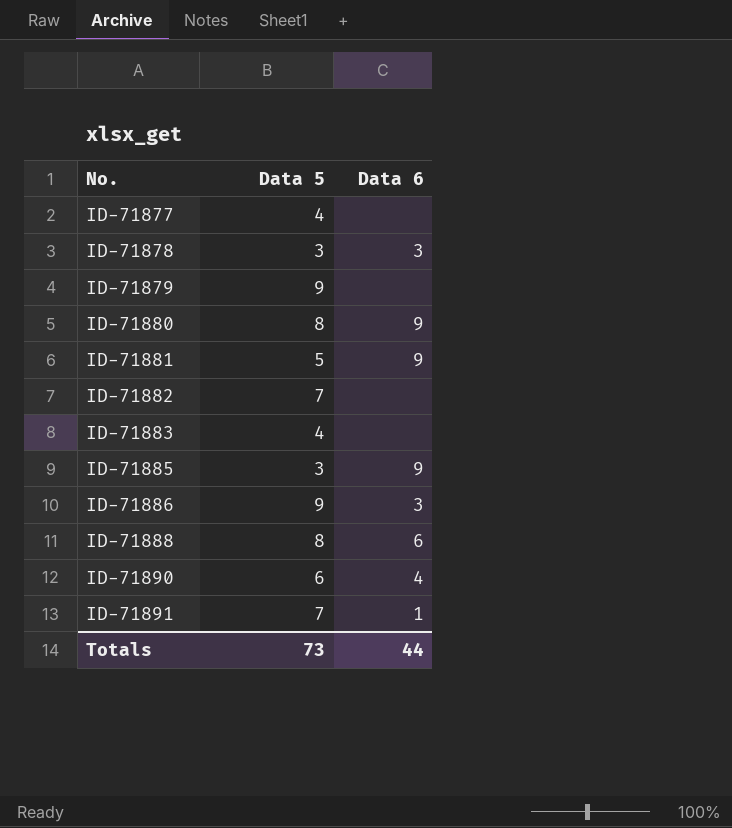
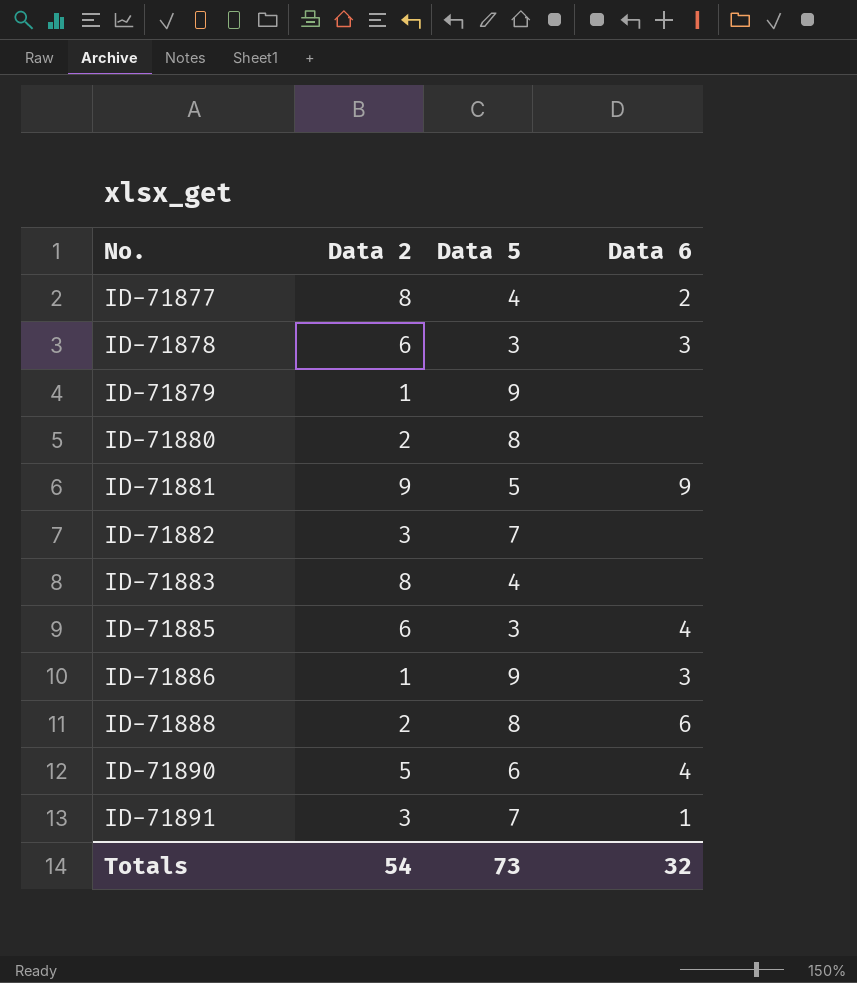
column Data 2 | position: none -> 2
ID-71877 | Data 6: none -> 2
ID-71880 | Data 6: 9 -> none
ID-71885 | Data 6: 9 -> 4
Totals | Data 6: 44 -> 32

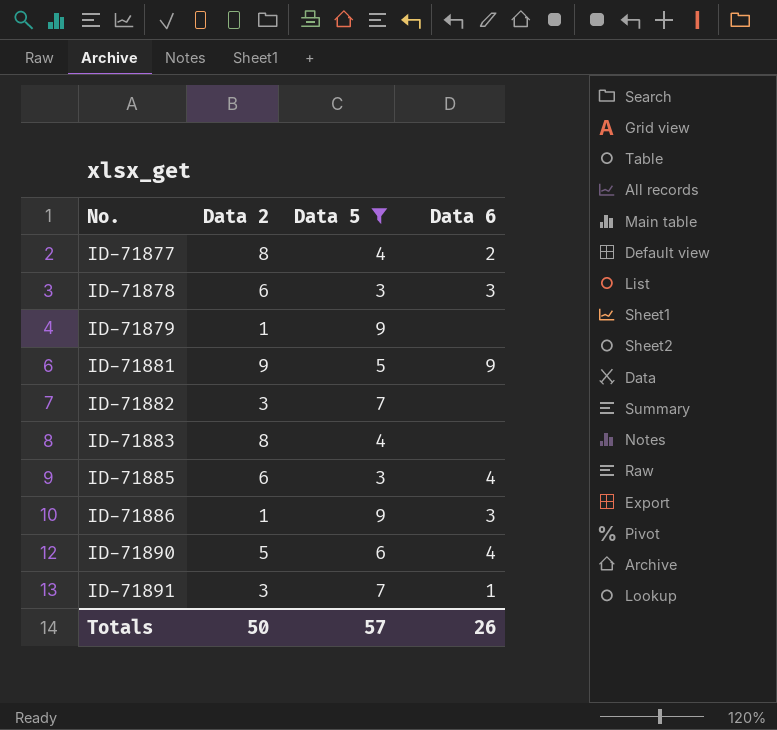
filter: none -> Data 5 != 8
Totals | Data 2: 54 -> 50
Totals | Data 5: 73 -> 57
Totals | Data 6: 32 -> 26

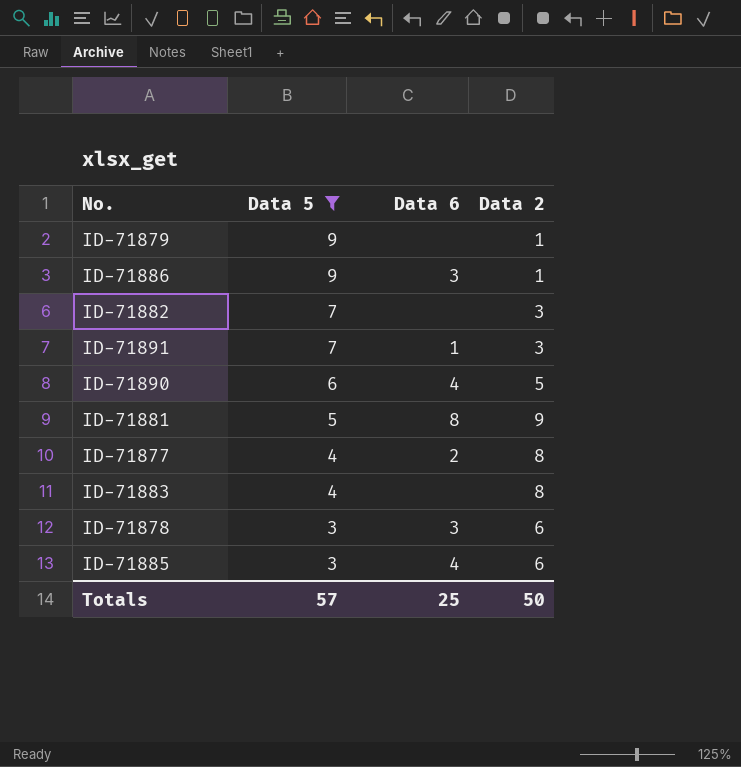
row order: No. ascending -> Data 5 descending
column Data 2 | position: 2 -> 4
ID-71881 | Data 6: 9 -> 8
Totals | Data 6: 26 -> 25

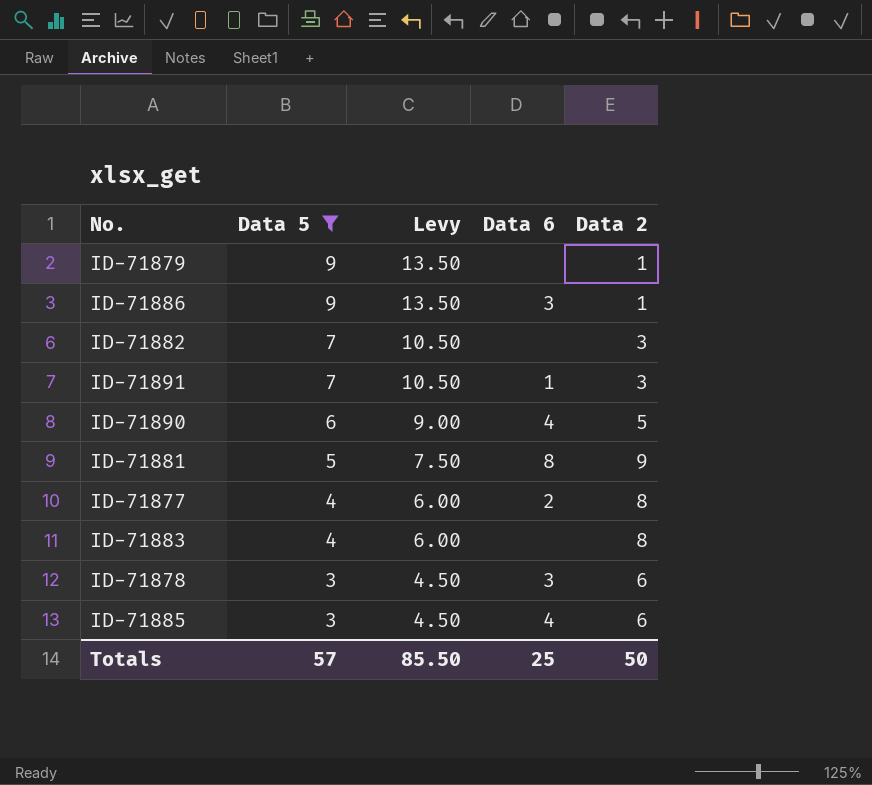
column Levy | formula: none -> [Data 5] * 1.5

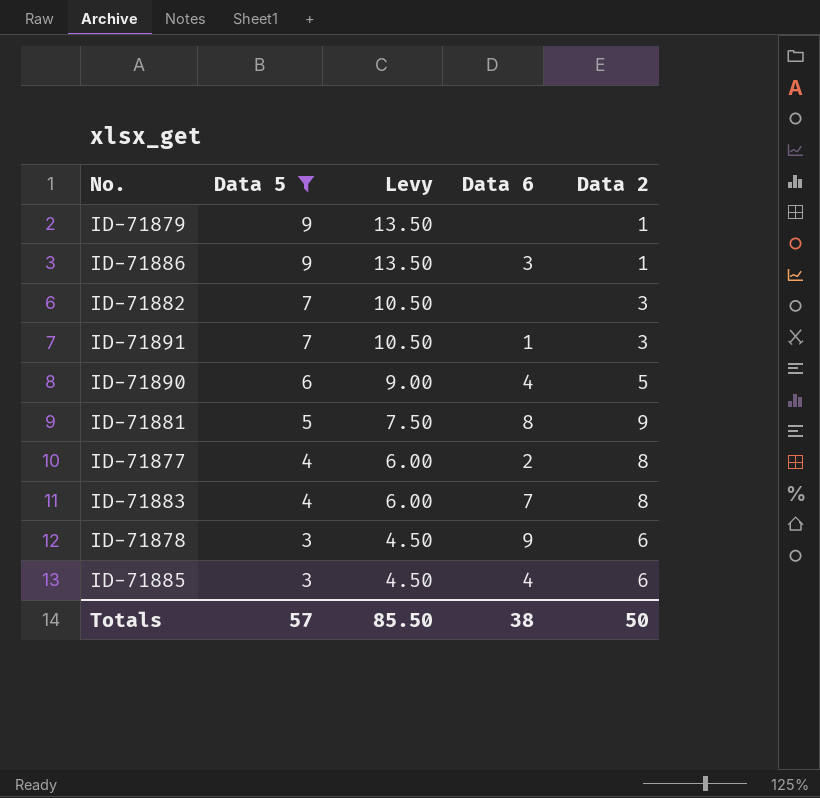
ID-71883 | Data 6: none -> 7
ID-71878 | Data 6: 3 -> 9
Totals | Data 6: 25 -> 38

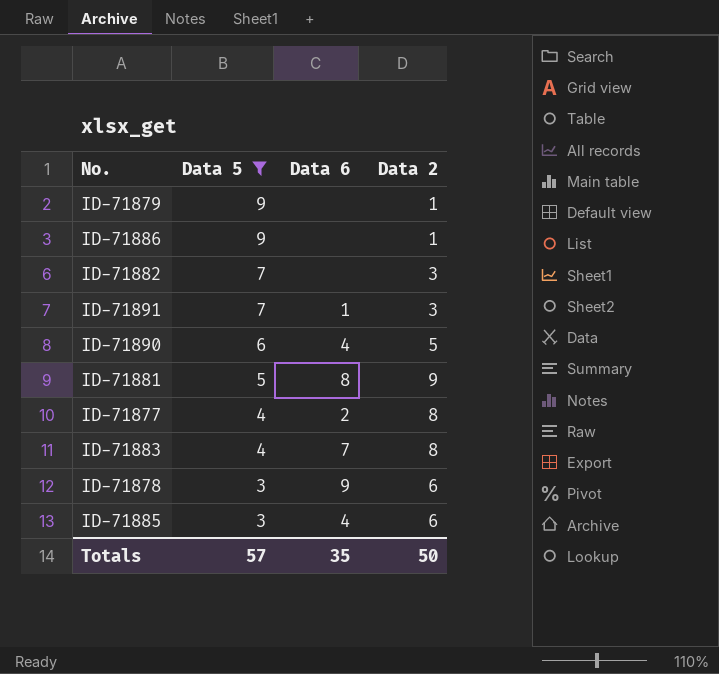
column Levy | formula: [Data 5] * 1.5 -> none
ID-71886 | Data 6: 3 -> none
Totals | Data 6: 38 -> 35

